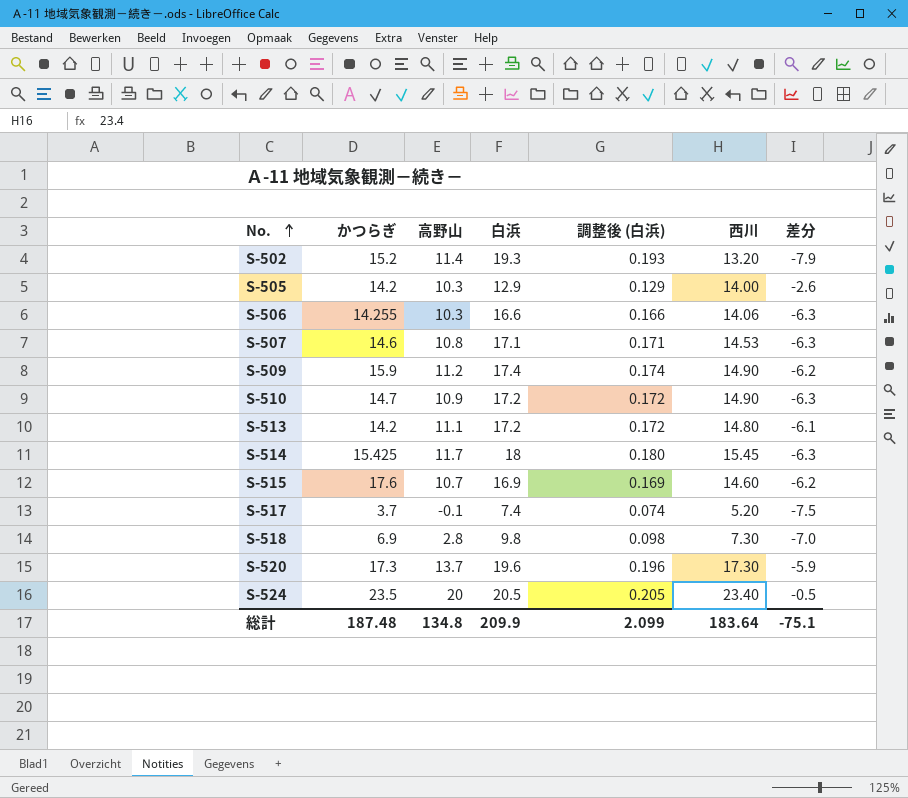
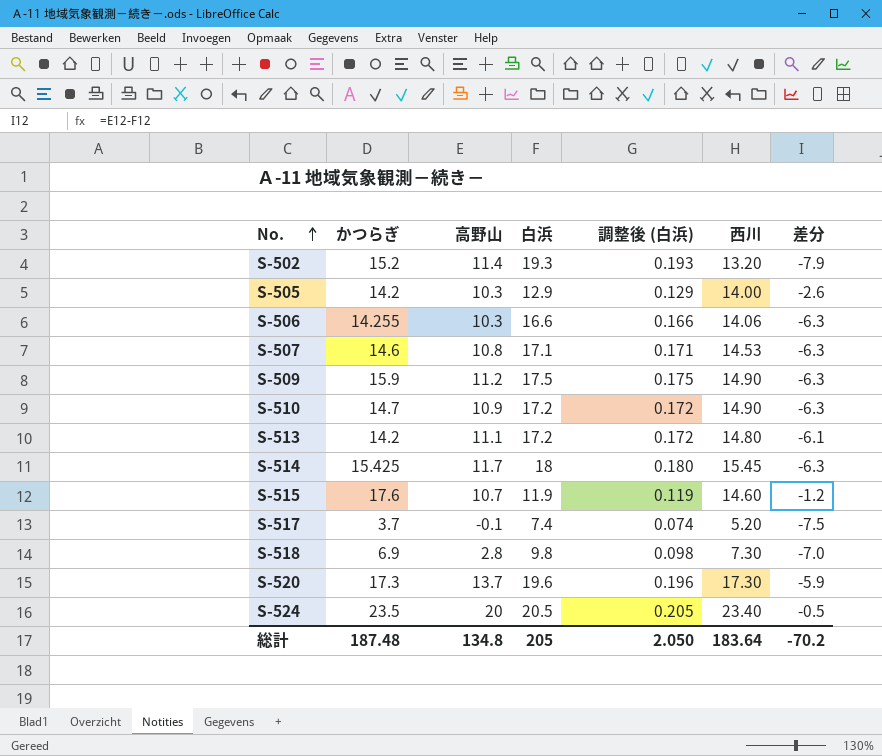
S-509 | 白浜: 17.4 -> 17.5
S-509 | 調整後 (白浜): 0.174 -> 0.175
S-509 | 差分: -6.2 -> -6.3
S-515 | 白浜: 16.9 -> 11.9
S-515 | 調整後 (白浜): 0.169 -> 0.119
S-515 | 差分: -6.2 -> -1.2
総計 | 白浜: 209.9 -> 205
総計 | 調整後 (白浜): 2.099 -> 2.050
総計 | 差分: -75.1 -> -70.2

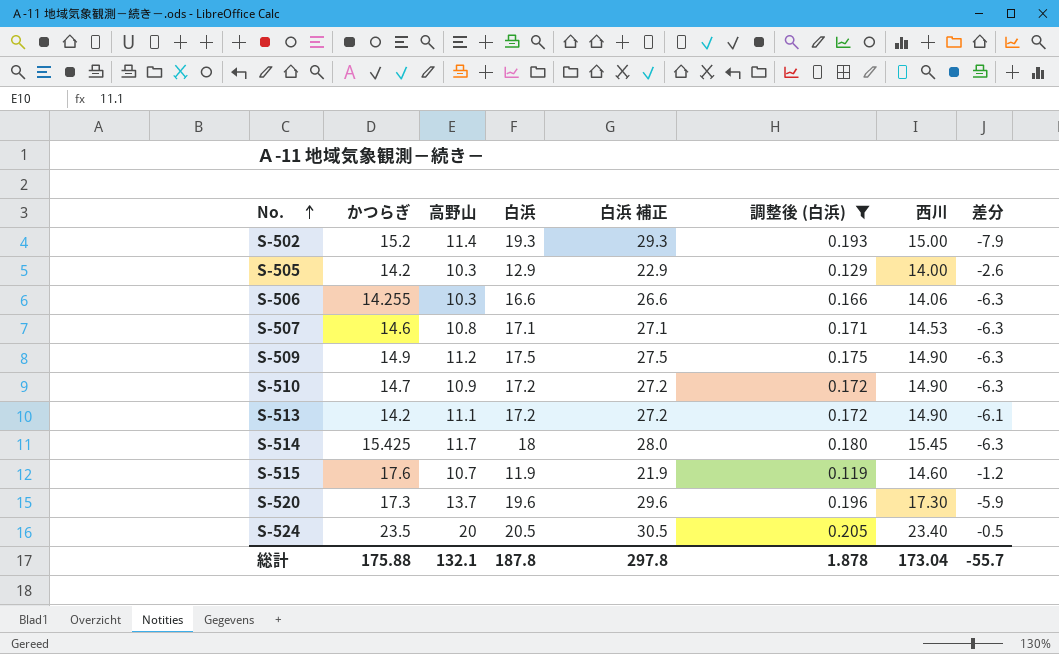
filter: none -> 調整後 (白浜) >= 0.119
column 白浜 補正 | formula: none -> [白浜] + 10
S-502 | 西川: 13.20 -> 15.00
S-509 | かつらぎ: 15.9 -> 14.9
S-513 | 西川: 14.80 -> 14.90
総計 | かつらぎ: 187.48 -> 175.88
総計 | 高野山: 134.8 -> 132.1
総計 | 白浜: 205 -> 187.8
総計 | 調整後 (白浜): 2.050 -> 1.878
総計 | 西川: 183.64 -> 173.04
総計 | 差分: -70.2 -> -55.7

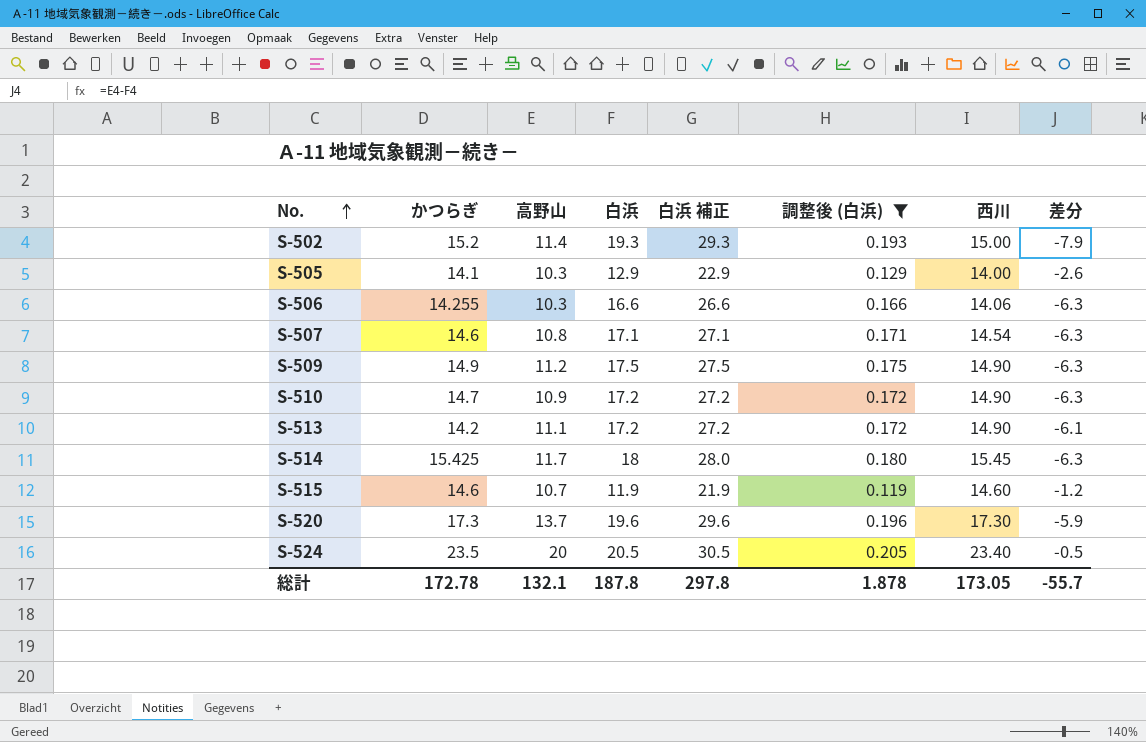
S-505 | かつらぎ: 14.2 -> 14.1
S-507 | 西川: 14.53 -> 14.54
S-515 | かつらぎ: 17.6 -> 14.6
総計 | かつらぎ: 175.88 -> 172.78
総計 | 西川: 173.04 -> 173.05

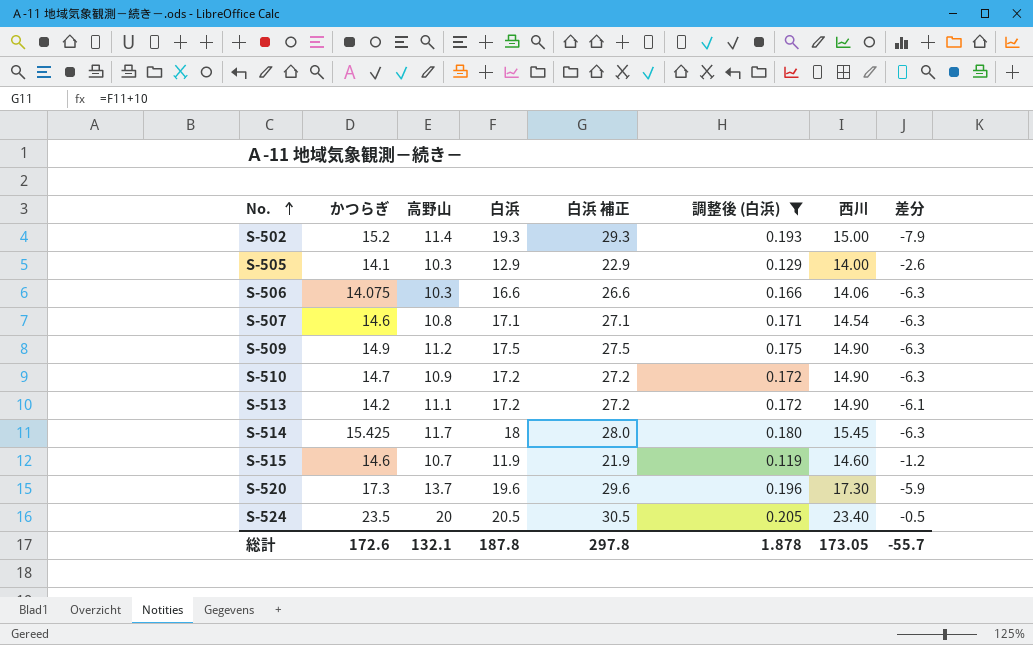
S-506 | かつらぎ: 14.255 -> 14.075
総計 | かつらぎ: 172.78 -> 172.6

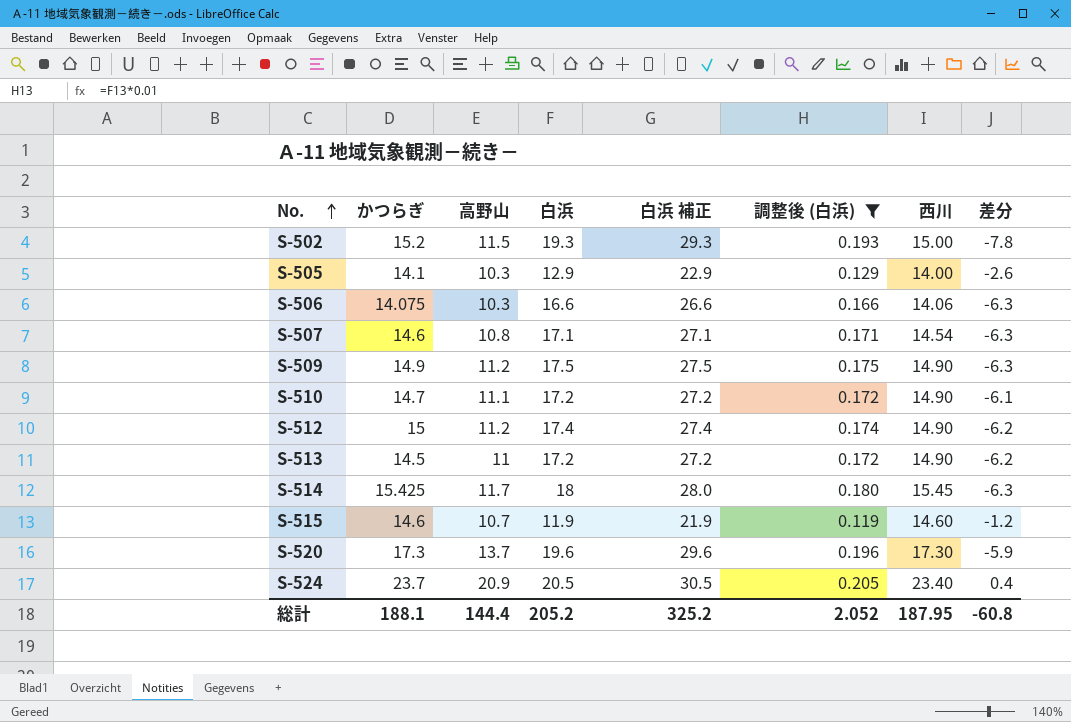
S-502 | 高野山: 11.4 -> 11.5
S-502 | 差分: -7.9 -> -7.8
S-510 | 高野山: 10.9 -> 11.1
S-510 | 差分: -6.3 -> -6.1
row S-512: none -> 15 | 11.2 | 17.4 | 27.4 | 0.174 | 14.90 | -6.2
S-513 | かつらぎ: 14.2 -> 14.5
S-513 | 高野山: 11.1 -> 11
S-513 | 差分: -6.1 -> -6.2
S-524 | かつらぎ: 23.5 -> 23.7
S-524 | 高野山: 20 -> 20.9
S-524 | 差分: -0.5 -> 0.4
総計 | かつらぎ: 172.6 -> 188.1
総計 | 高野山: 132.1 -> 144.4
総計 | 白浜: 187.8 -> 205.2
総計 | 白浜 補正: 297.8 -> 325.2
総計 | 調整後 (白浜): 1.878 -> 2.052
総計 | 西川: 173.05 -> 187.95
総計 | 差分: -55.7 -> -60.8

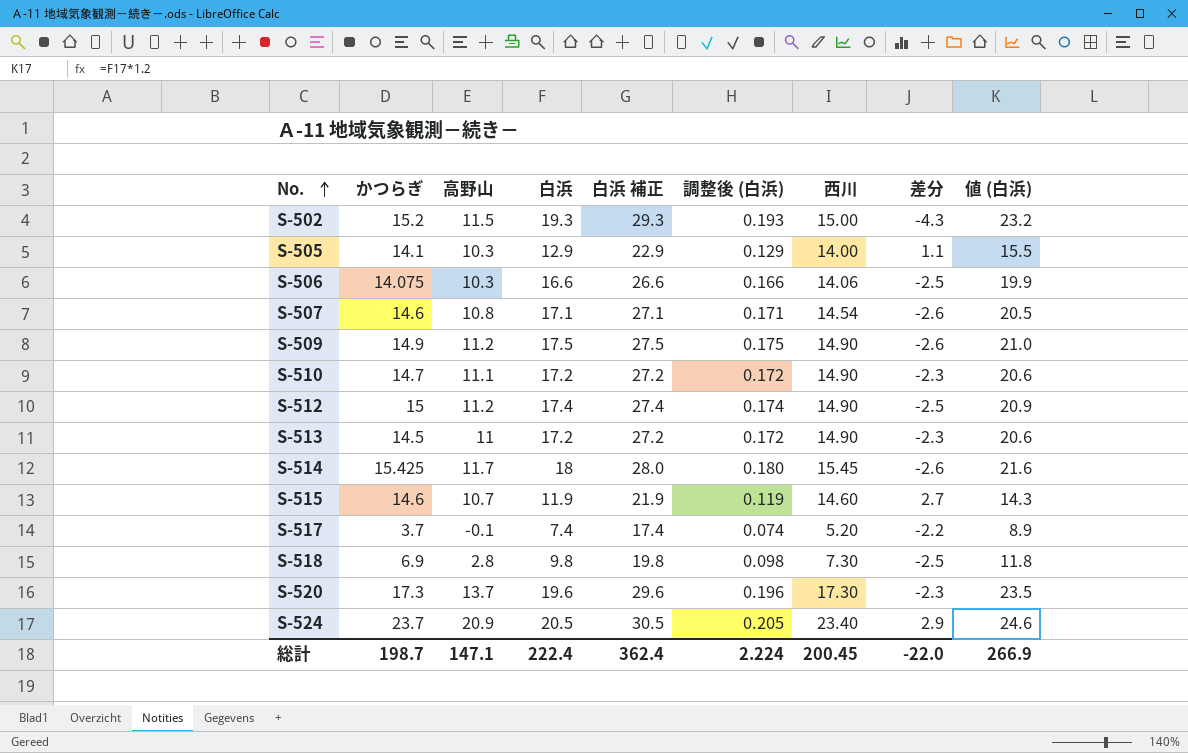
filter: 調整後 (白浜) >= 0.119 -> none
column 差分 | formula: [高野山] - [白浜] -> [西川] - [白浜]
column 値 (白浜) | formula: none -> [白浜] * 1.2
総計 | かつらぎ: 188.1 -> 198.7
総計 | 高野山: 144.4 -> 147.1
総計 | 白浜: 205.2 -> 222.4
総計 | 白浜 補正: 325.2 -> 362.4
総計 | 調整後 (白浜): 2.052 -> 2.224
総計 | 西川: 187.95 -> 200.45
総計 | 差分: -60.8 -> -22.0

